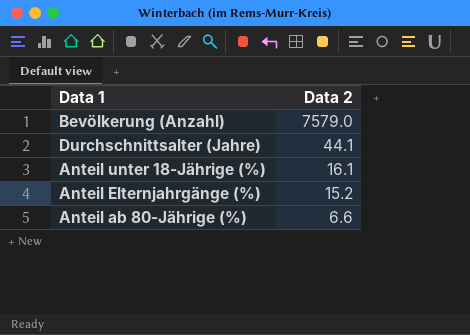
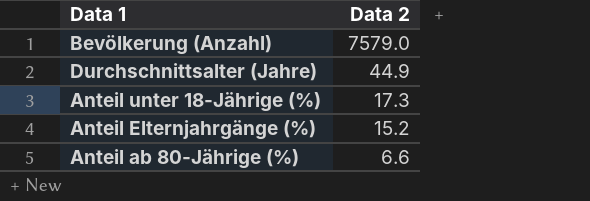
Durchschnittsalter (Jahre) | Data 2: 44.1 -> 44.9
Anteil unter 18-Jährige (%) | Data 2: 16.1 -> 17.3

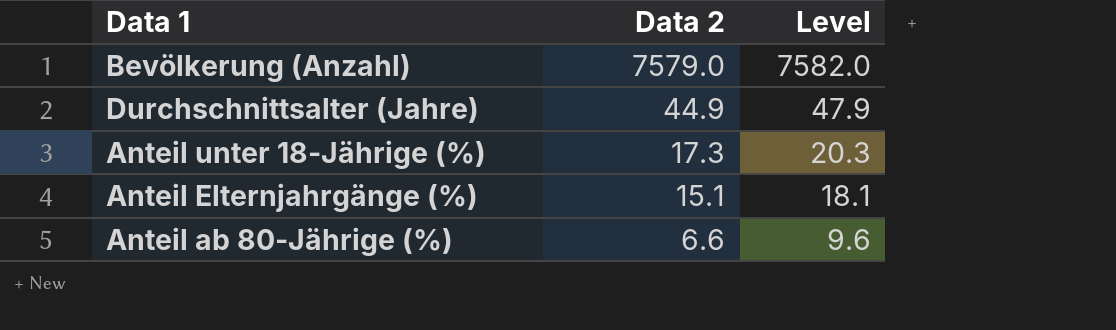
column Level | formula: none -> [Data 2] + 3
Anteil Elternjahrgänge (%) | Data 2: 15.2 -> 15.1

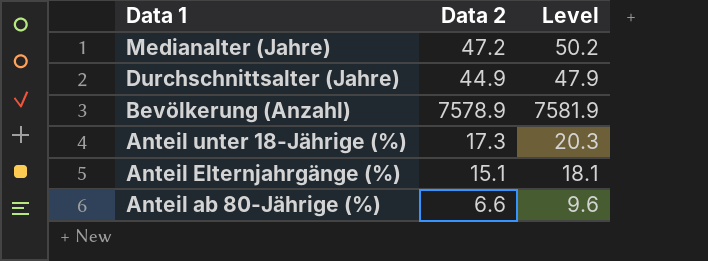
row order: Data 2 descending -> Data 1 descending
row Medianalter (Jahre): none -> 47.2 | 50.2
Bevölkerung (Anzahl) | Data 2: 7579.0 -> 7578.9
Bevölkerung (Anzahl) | Level: 7582.0 -> 7581.9

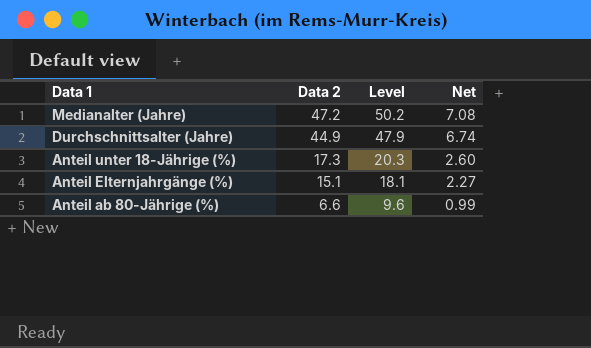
column Net | formula: none -> [Data 2] * 0.15
row Bevölkerung (Anzahl): 7578.9 | 7581.9 -> none

